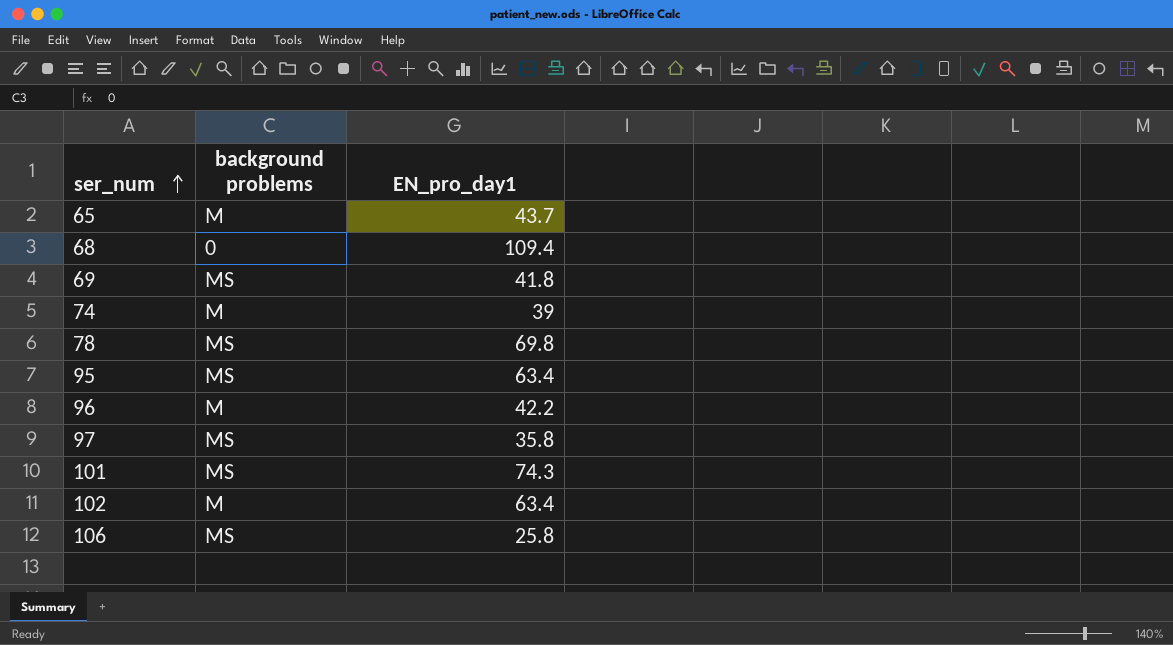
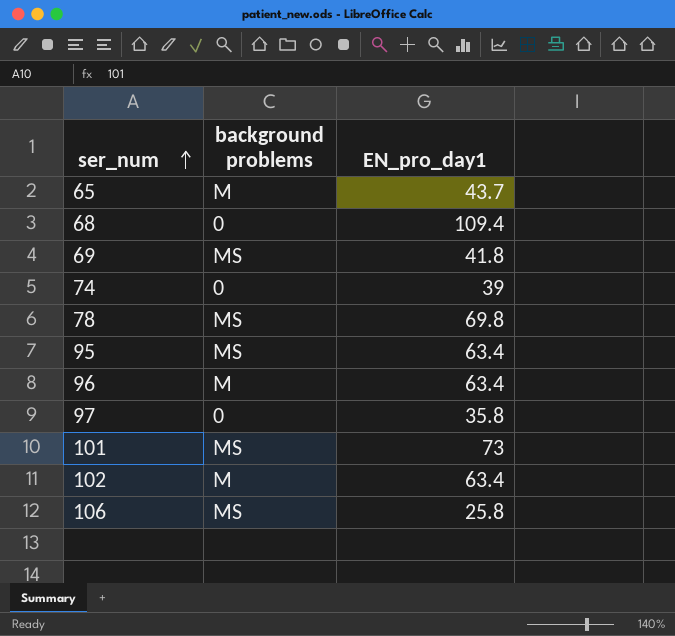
74 | background problems: M -> 0
96 | EN_pro_day1: 42.2 -> 63.4
97 | background problems: MS -> 0
101 | EN_pro_day1: 74.3 -> 73

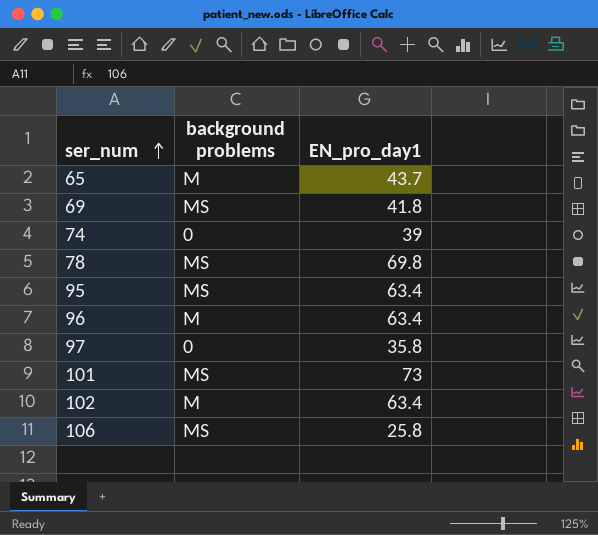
row 68: 0 | 109.4 -> none

